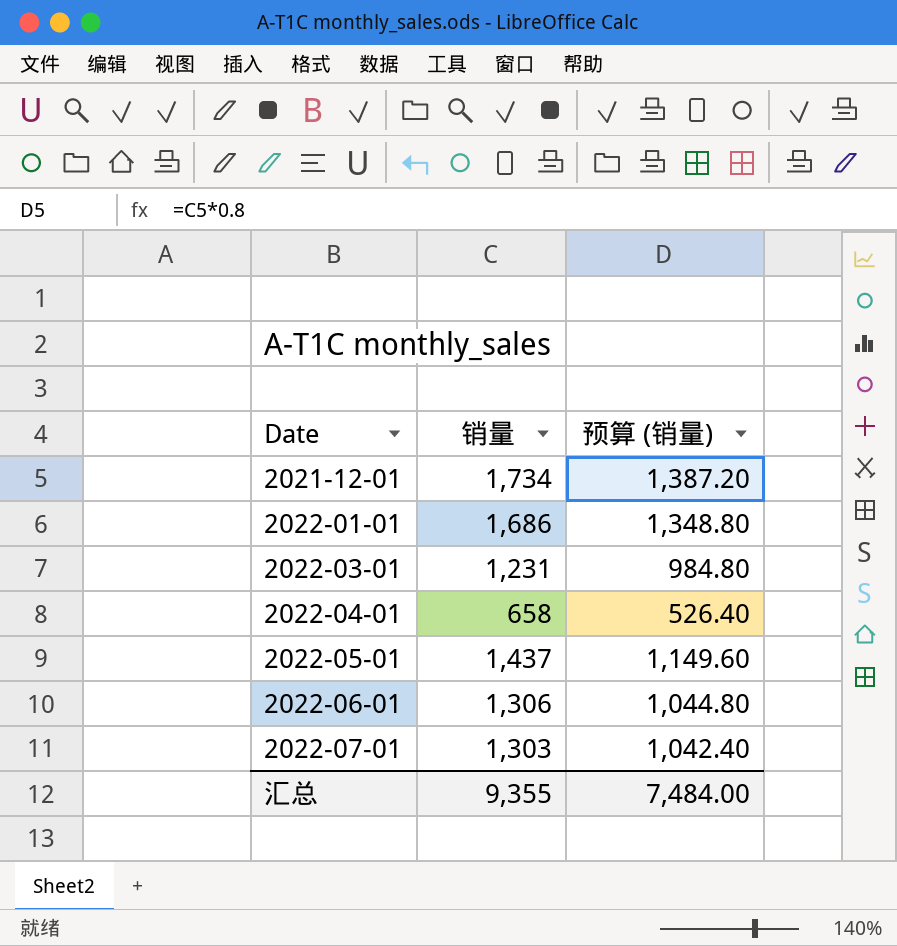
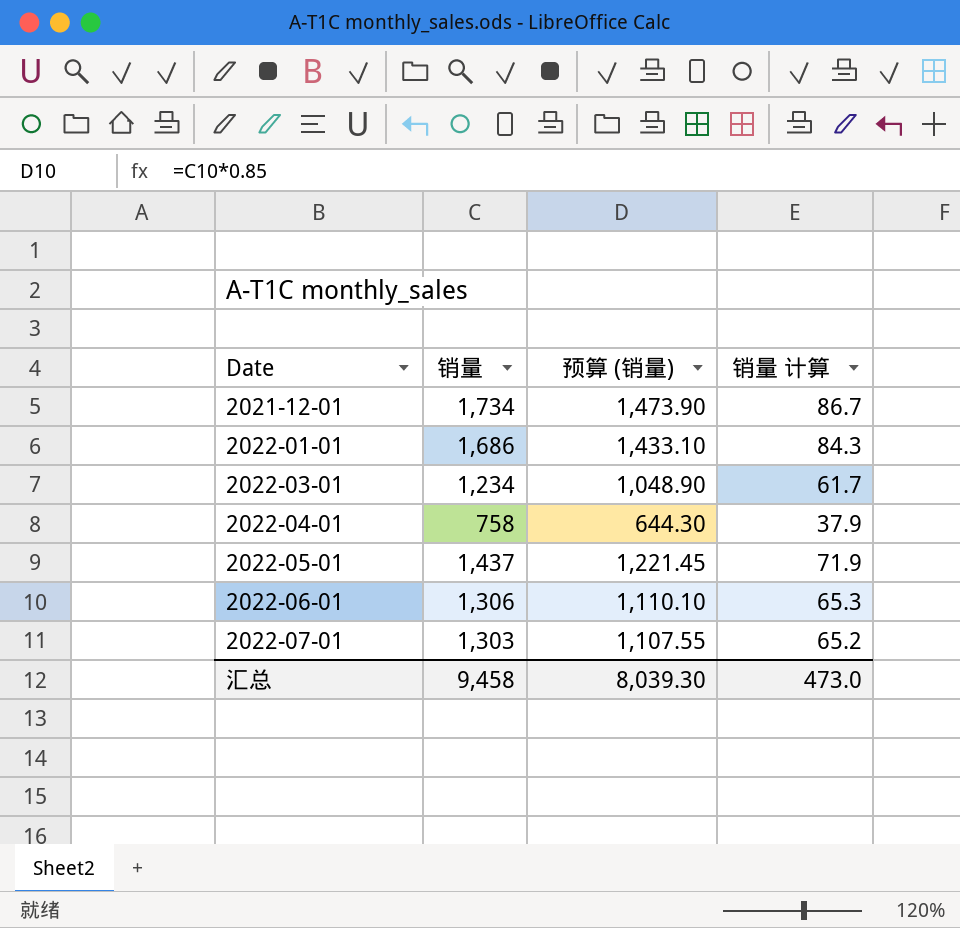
column 预算 (销量) | formula: [销量] * 0.8 -> [销量] * 0.85
column 销量 计算 | formula: none -> [销量] * 0.05
2022-03-01 | 销量: 1,231 -> 1,234
2022-04-01 | 销量: 658 -> 758
汇总 | 销量: 9,355 -> 9,458
汇总 | 预算 (销量): 7,484.00 -> 8,039.30

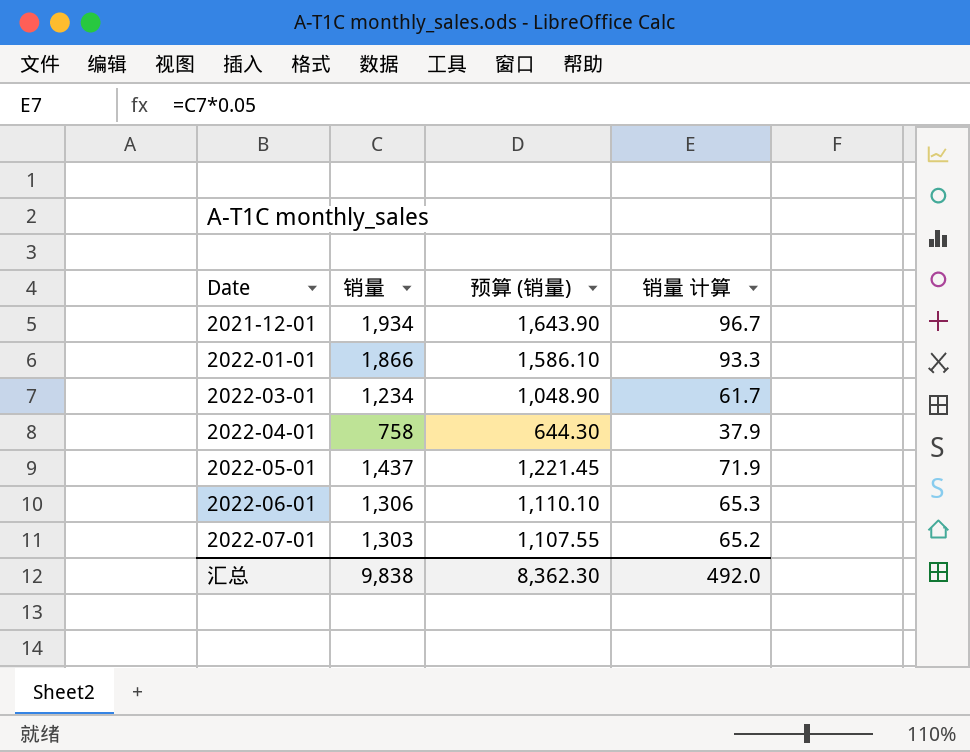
2021-12-01 | 销量: 1,734 -> 1,934
2021-12-01 | 预算 (销量): 1,473.90 -> 1,643.90
2021-12-01 | 销量 计算: 86.7 -> 96.7
2022-01-01 | 销量: 1,686 -> 1,866
2022-01-01 | 预算 (销量): 1,433.10 -> 1,586.10
2022-01-01 | 销量 计算: 84.3 -> 93.3
汇总 | 销量: 9,458 -> 9,838
汇总 | 预算 (销量): 8,039.30 -> 8,362.30
汇总 | 销量 计算: 473.0 -> 492.0

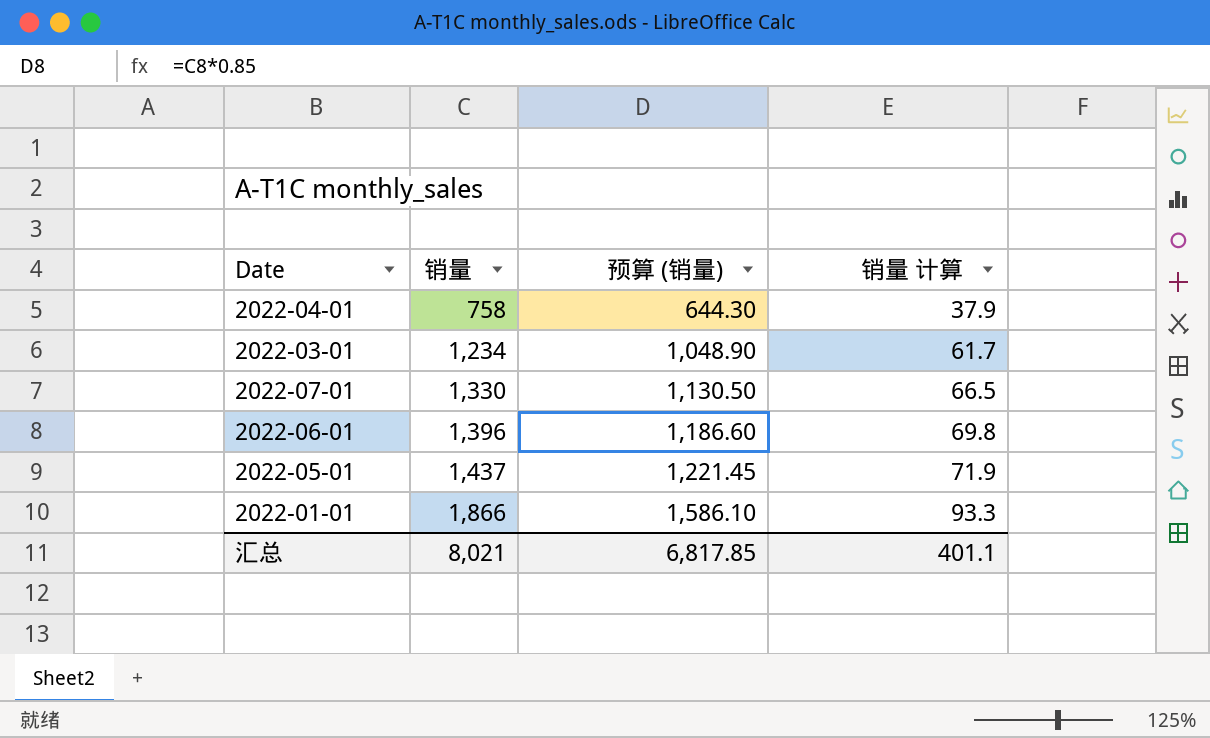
row order: Date ascending -> 销量 ascending
row 2021-12-01: 1,934 | 1,643.90 | 96.7 -> none
2022-07-01 | 销量: 1,303 -> 1,330
2022-07-01 | 预算 (销量): 1,107.55 -> 1,130.50
2022-07-01 | 销量 计算: 65.2 -> 66.5
2022-06-01 | 销量: 1,306 -> 1,396
2022-06-01 | 预算 (销量): 1,110.10 -> 1,186.60
2022-06-01 | 销量 计算: 65.3 -> 69.8
汇总 | 销量: 9,838 -> 8,021
汇总 | 预算 (销量): 8,362.30 -> 6,817.85
汇总 | 销量 计算: 492.0 -> 401.1

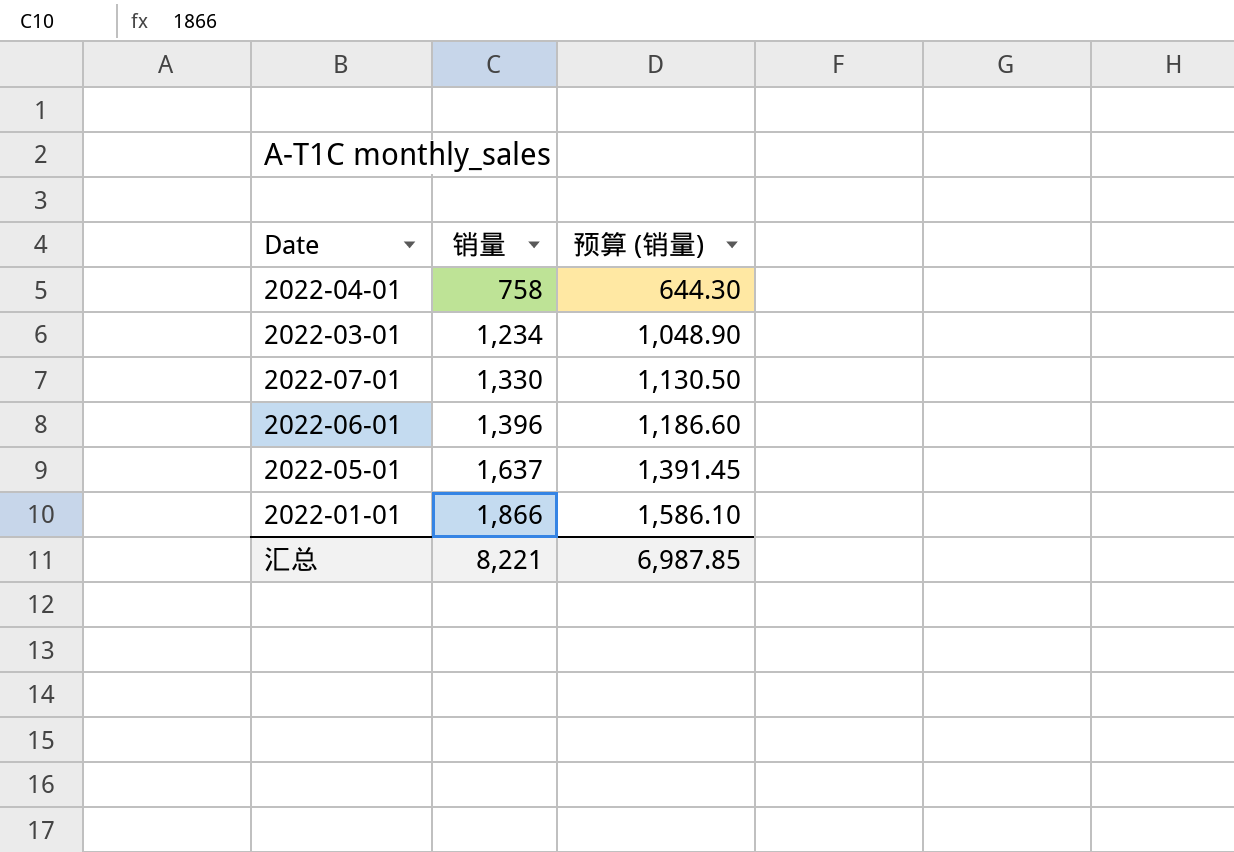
column 销量 计算 | formula: [销量] * 0.05 -> none
2022-05-01 | 销量: 1,437 -> 1,637
2022-05-01 | 预算 (销量): 1,221.45 -> 1,391.45
汇总 | 销量: 8,021 -> 8,221
汇总 | 预算 (销量): 6,817.85 -> 6,987.85

